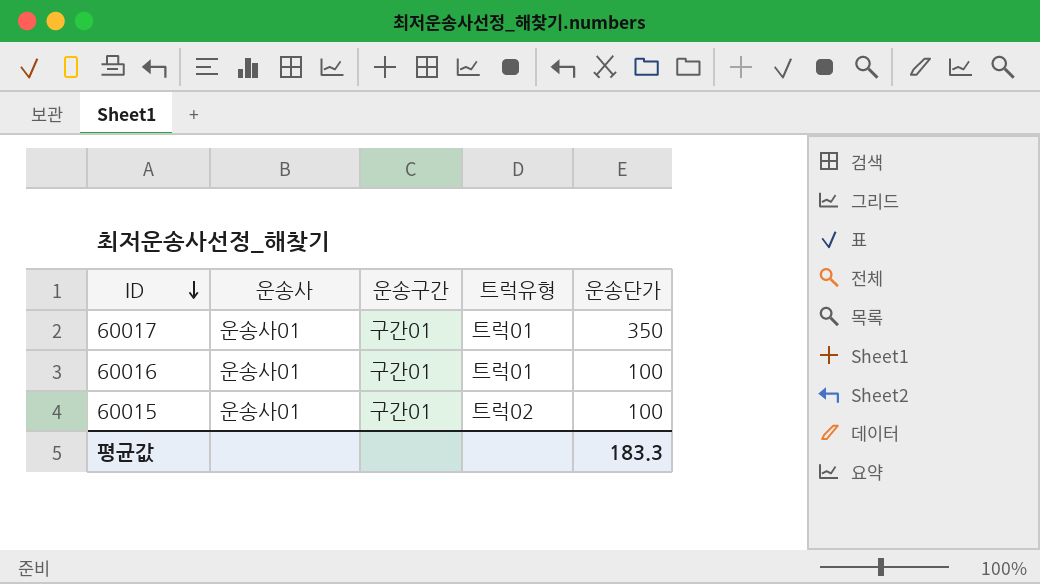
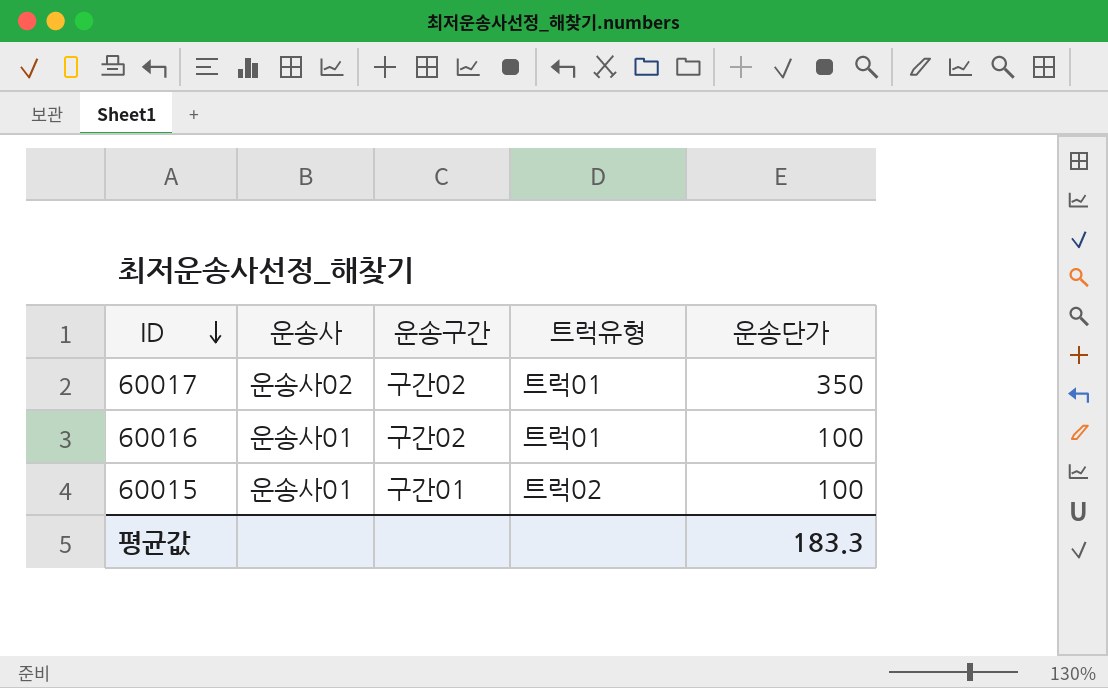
60017 | 운송사: 운송사01 -> 운송사02
60017 | 운송구간: 구간01 -> 구간02
60016 | 운송구간: 구간01 -> 구간02

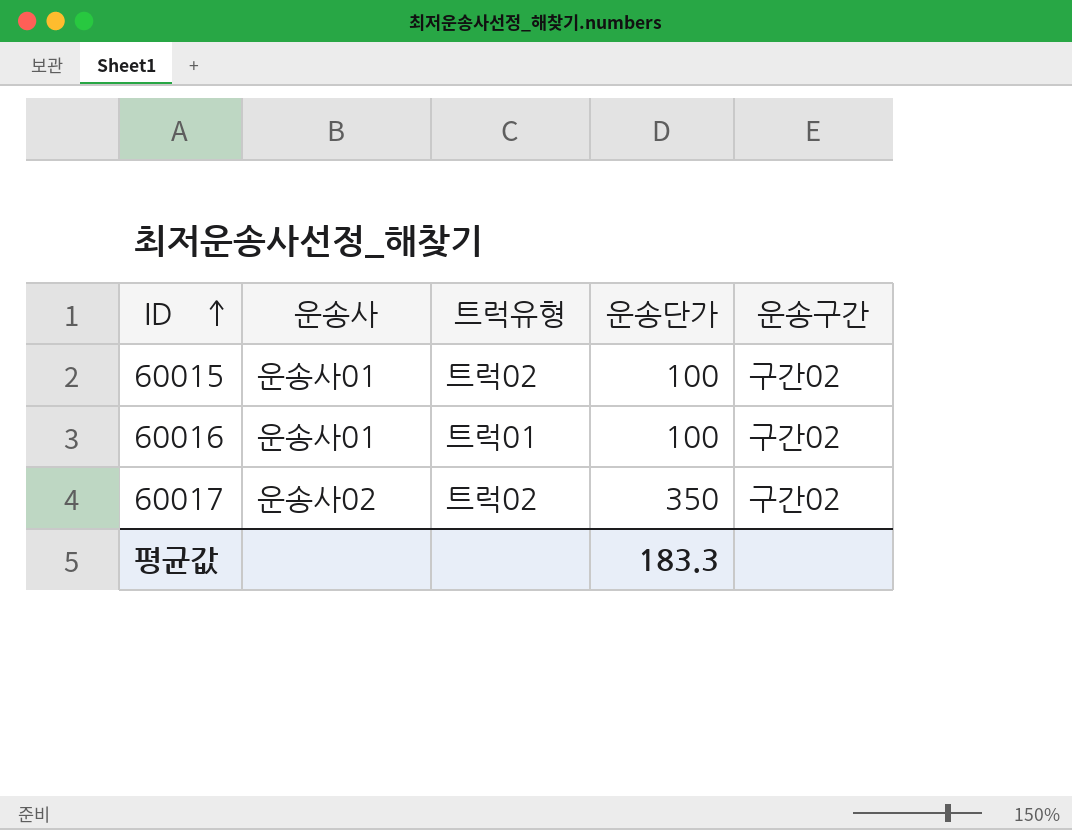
row order: ID descending -> ID ascending
column 운송구간 | position: 3 -> 5
60015 | 운송구간: 구간01 -> 구간02
60017 | 트럭유형: 트럭01 -> 트럭02

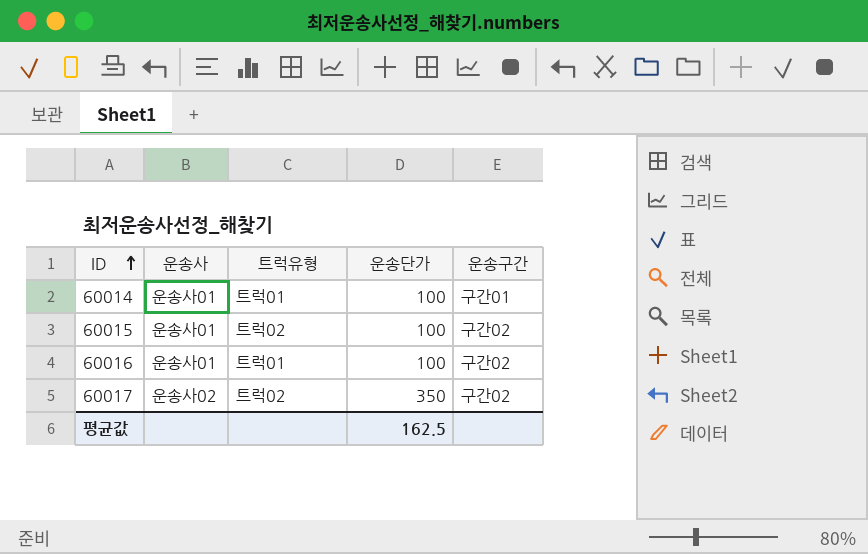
row 60014: none -> 운송사01 | 트럭01 | 100 | 구간01
평균값 | 운송단가: 183.3 -> 162.5

